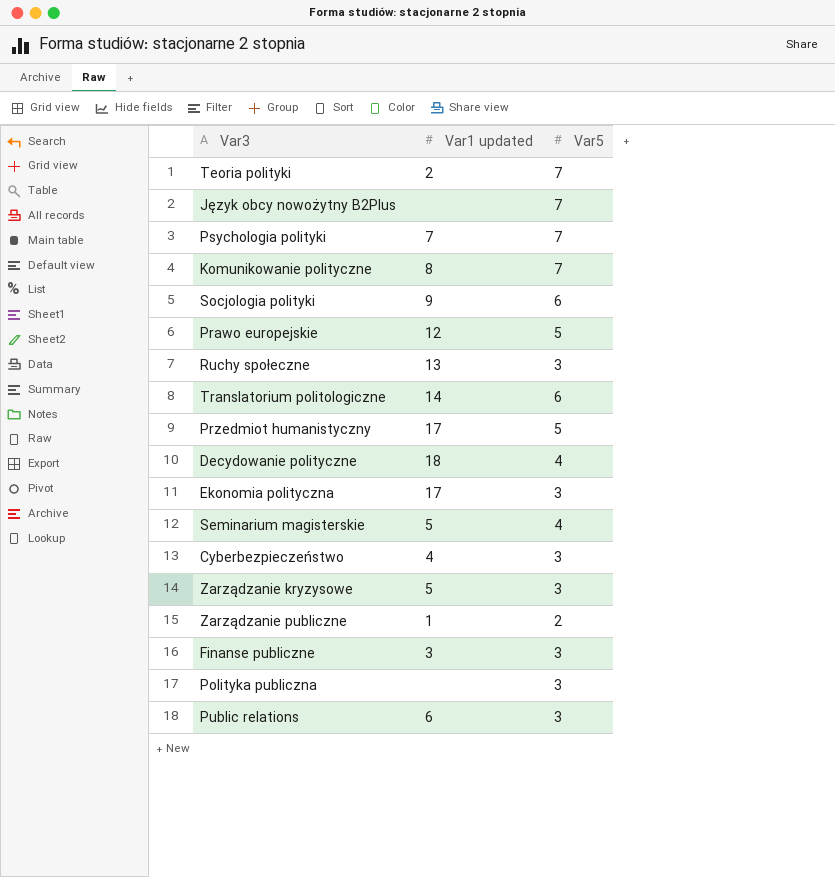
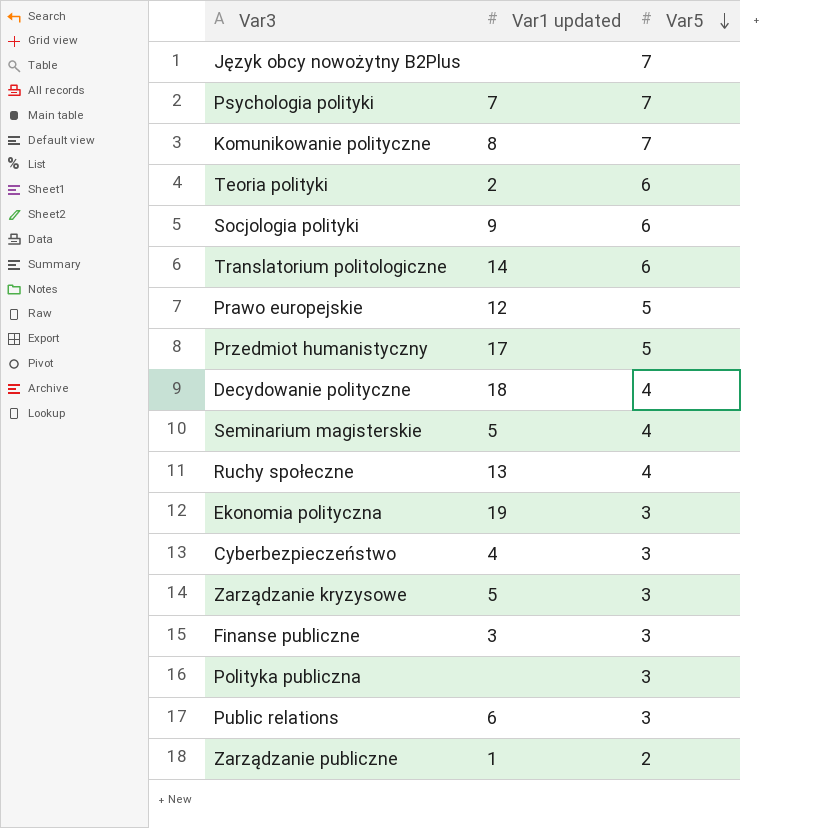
row order: none -> Var5 descending
Teoria polityki | Var5: 7 -> 6
Ruchy społeczne | Var5: 3 -> 4
Ekonomia polityczna | Var1 updated: 17 -> 19

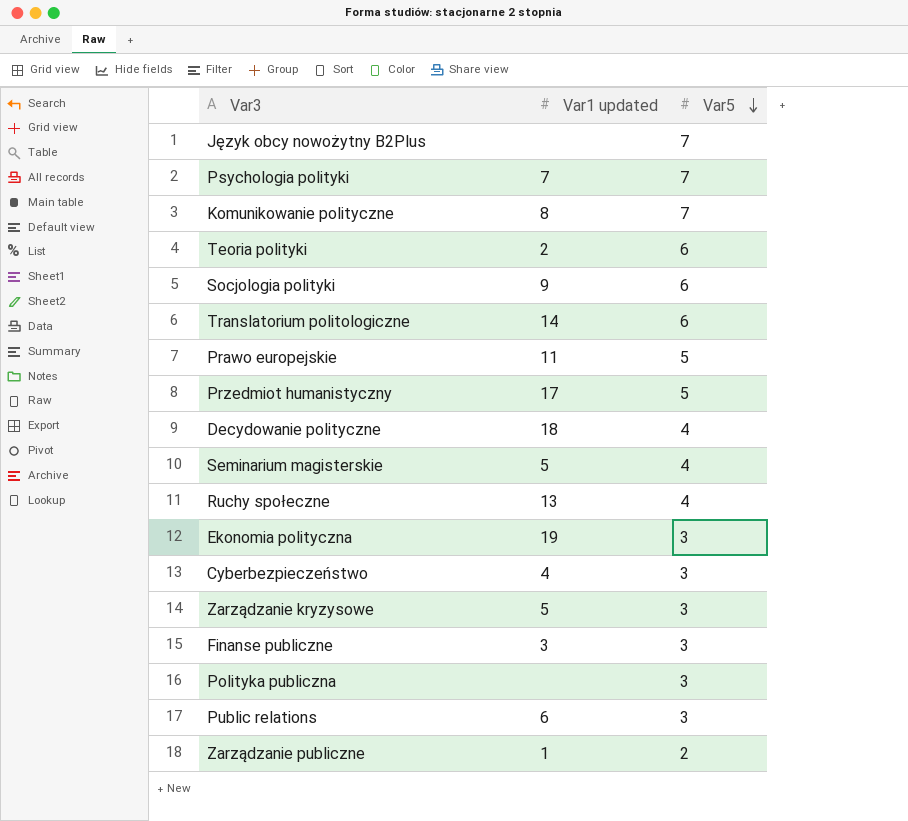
Prawo europejskie | Var1 updated: 12 -> 11

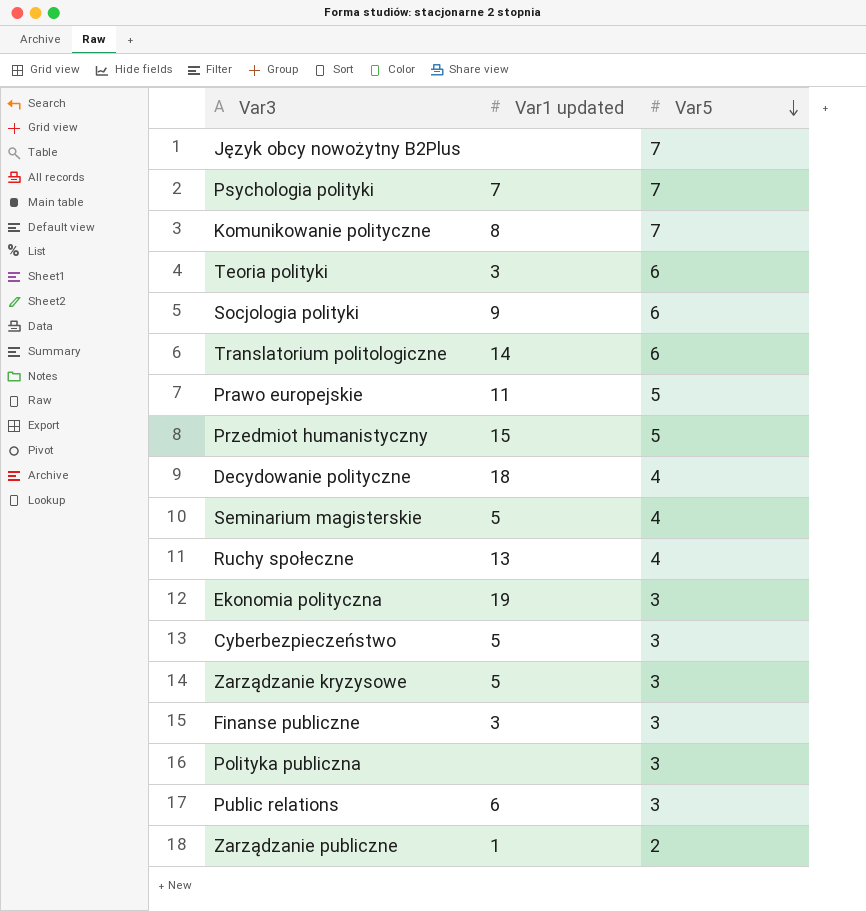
Teoria polityki | Var1 updated: 2 -> 3
Przedmiot humanistyczny | Var1 updated: 17 -> 15
Cyberbezpieczeństwo | Var1 updated: 4 -> 5

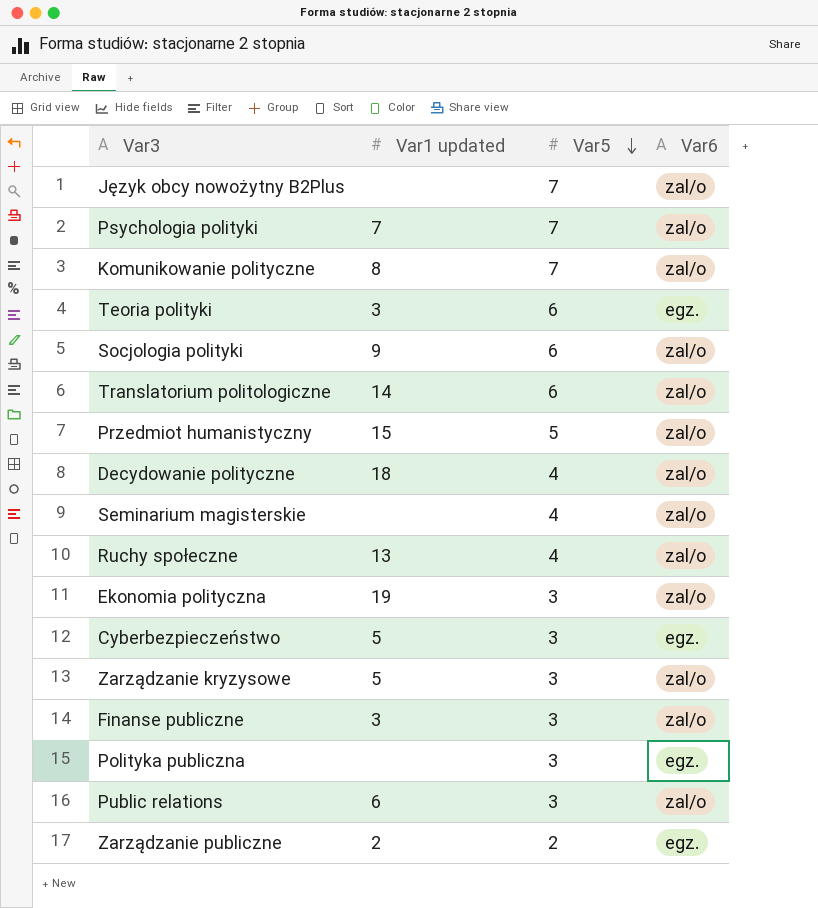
column Var6 | position: none -> 4
row Prawo europejskie: 11 | 5 -> none
Seminarium magisterskie | Var1 updated: 5 -> none
Zarządzanie publiczne | Var1 updated: 1 -> 2

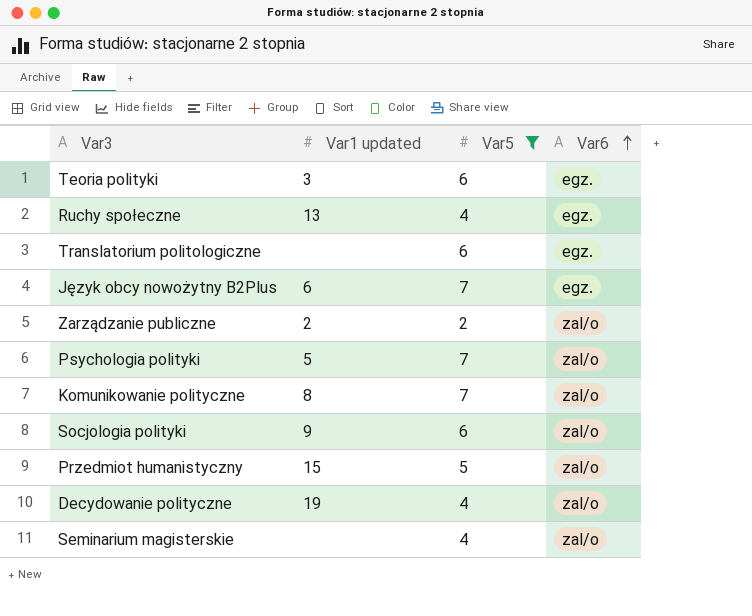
filter: none -> Var5 != 3
row order: Var5 descending -> Var6 ascending
Ruchy społeczne | Var6: zal/o -> egz.
Translatorium politologiczne | Var1 updated: 14 -> none
Translatorium politologiczne | Var6: zal/o -> egz.
Język obcy nowożytny B2Plus | Var1 updated: none -> 6
Język obcy nowożytny B2Plus | Var6: zal/o -> egz.
Zarządzanie publiczne | Var6: egz. -> zal/o
Psychologia polityki | Var1 updated: 7 -> 5
Decydowanie polityczne | Var1 updated: 18 -> 19

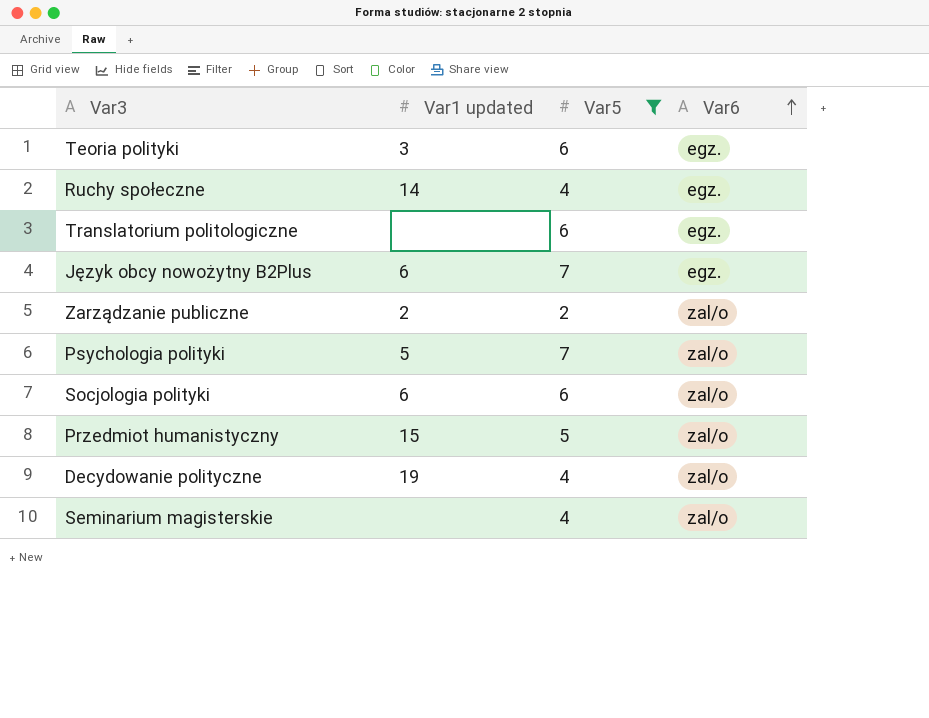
row Komunikowanie polityczne: 8 | 7 | zal/o -> none
Ruchy społeczne | Var1 updated: 13 -> 14
Socjologia polityki | Var1 updated: 9 -> 6

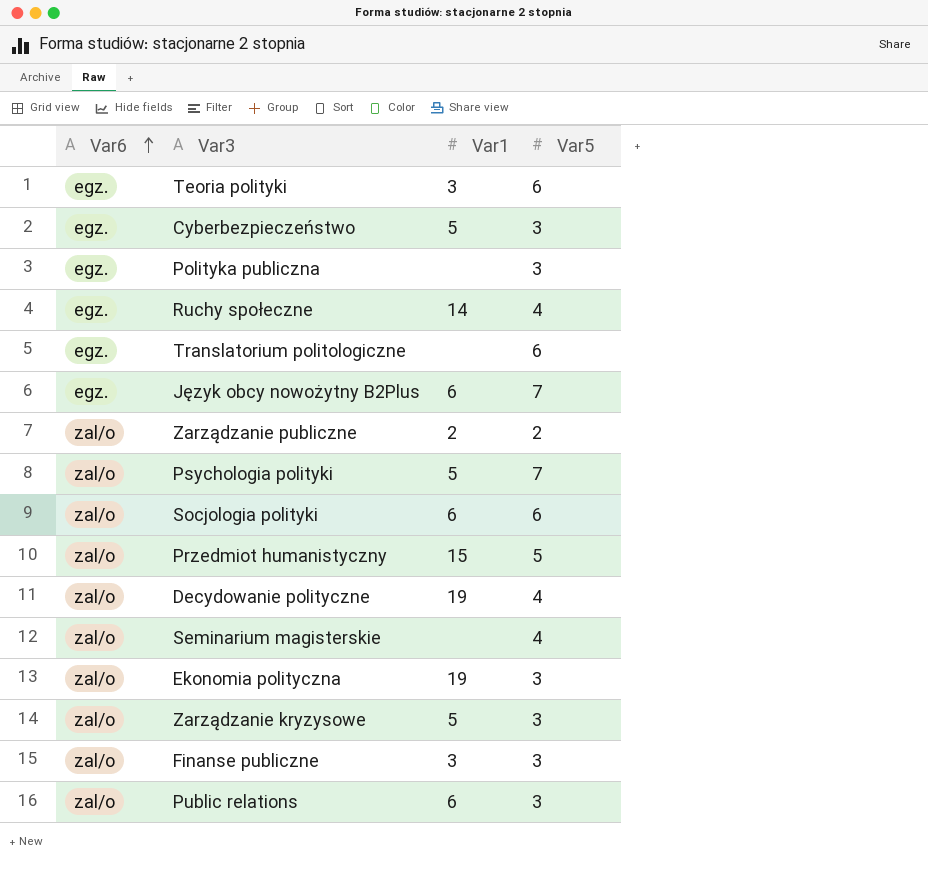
filter: Var5 != 3 -> none
column Var6 | position: 4 -> 1
column name: Var1 updated -> Var1

